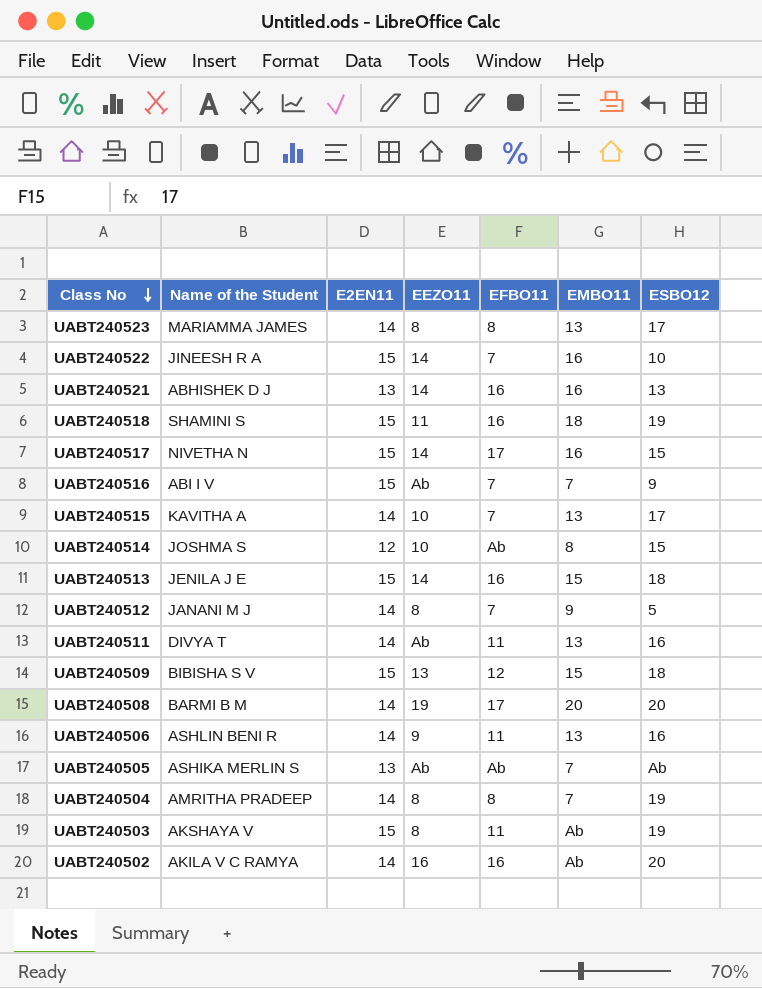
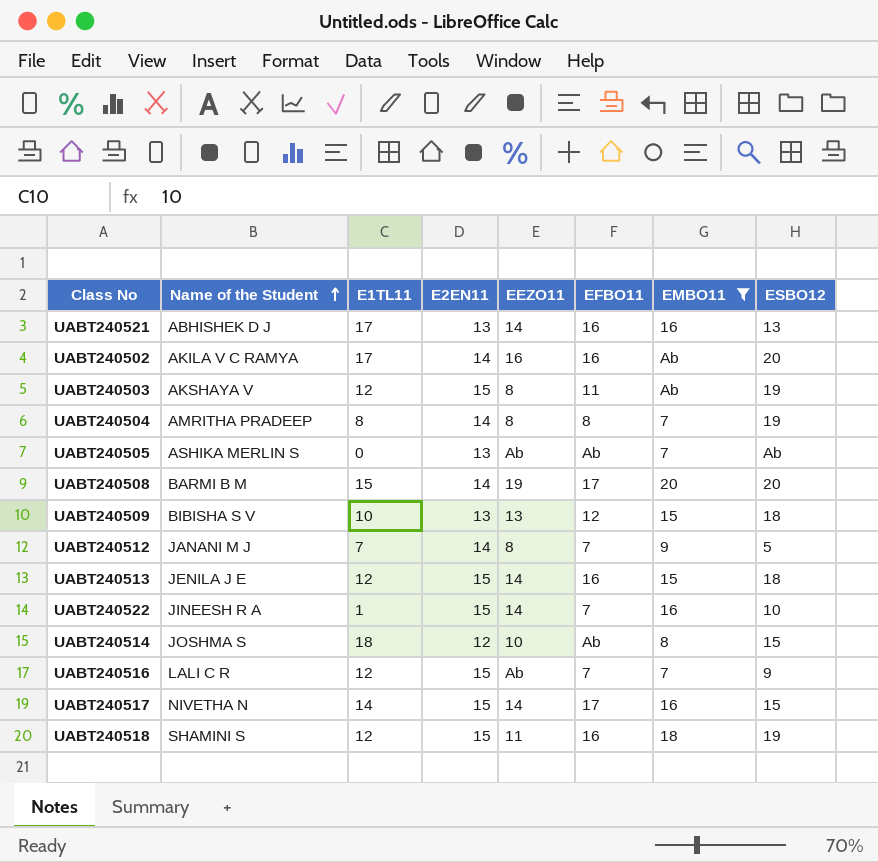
filter: none -> EMBO11 != 13
row order: Class No descending -> Name of the Student ascending
column E1TL11 | position: none -> 3
UABT240509 | E2EN11: 15 -> 13
UABT240516 | Name of the Student: ABI I V -> LALI C R

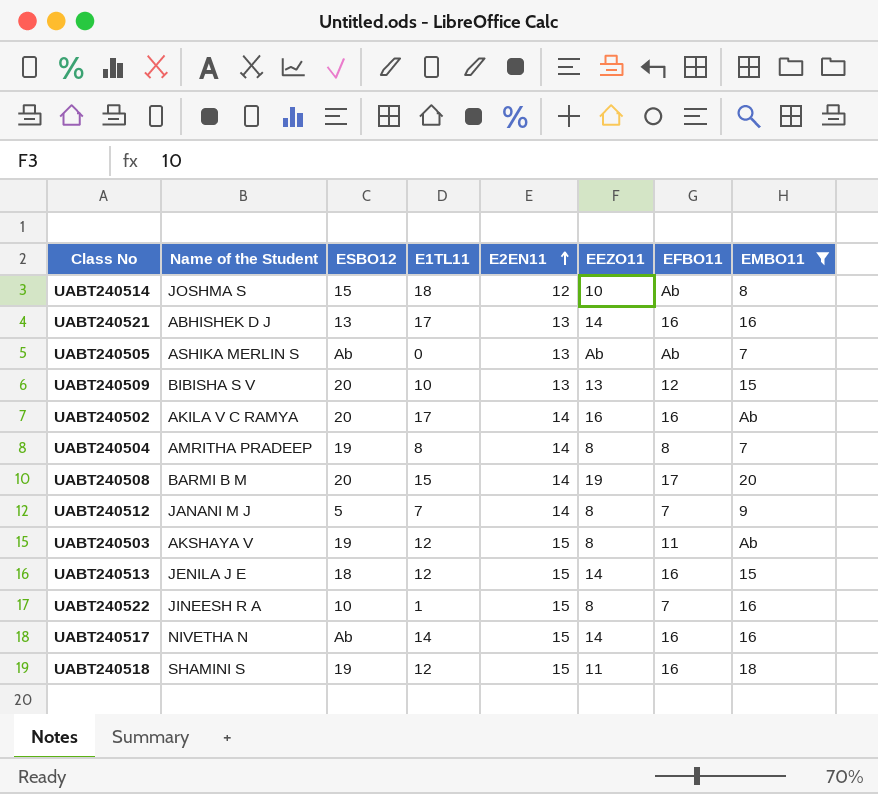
row order: Name of the Student ascending -> E2EN11 ascending
column ESBO12 | position: 8 -> 3
row UABT240516: LALI C R | 12 | 15 | Ab | 7 | 7 | 9 -> none
UABT240509 | ESBO12: 18 -> 20
UABT240522 | EEZO11: 14 -> 8
UABT240517 | ESBO12: 15 -> Ab
UABT240517 | EFBO11: 17 -> 16

